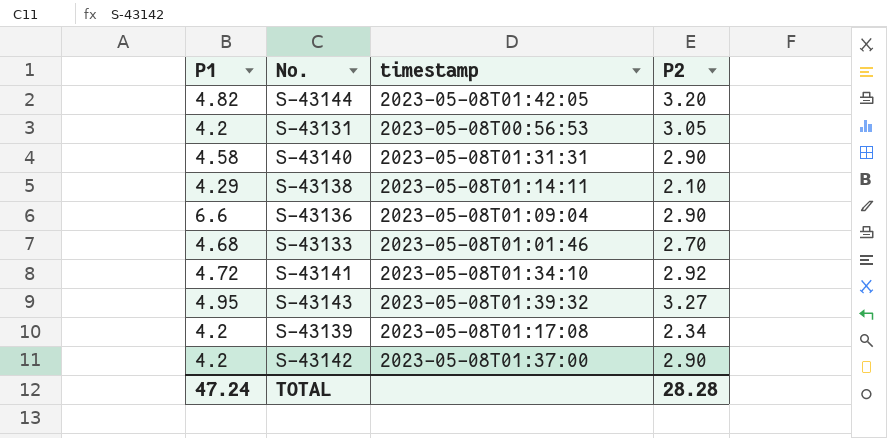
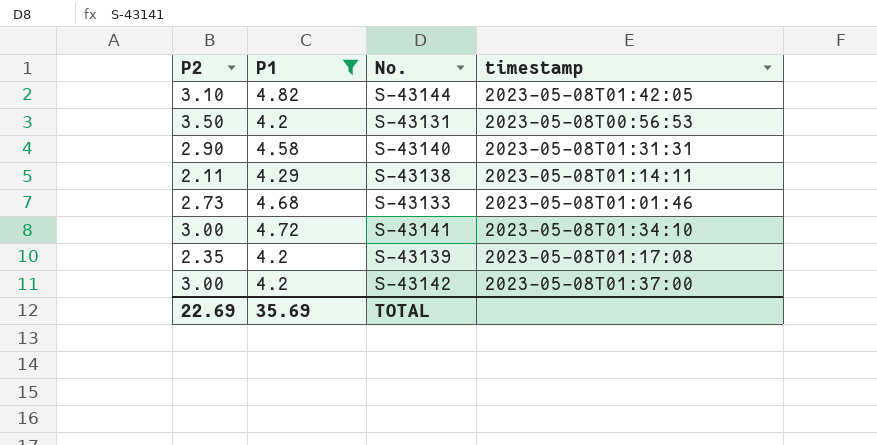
filter: none -> P1 <= 4.82
column P2 | position: 4 -> 1
S-43144 | P2: 3.20 -> 3.10
S-43131 | P2: 3.05 -> 3.50
S-43138 | P2: 2.10 -> 2.11
S-43133 | P2: 2.70 -> 2.73
S-43141 | P2: 2.92 -> 3.00
S-43139 | P2: 2.34 -> 2.35
S-43142 | P2: 2.90 -> 3.00
TOTAL | P2: 28.28 -> 22.69
TOTAL | P1: 47.24 -> 35.69

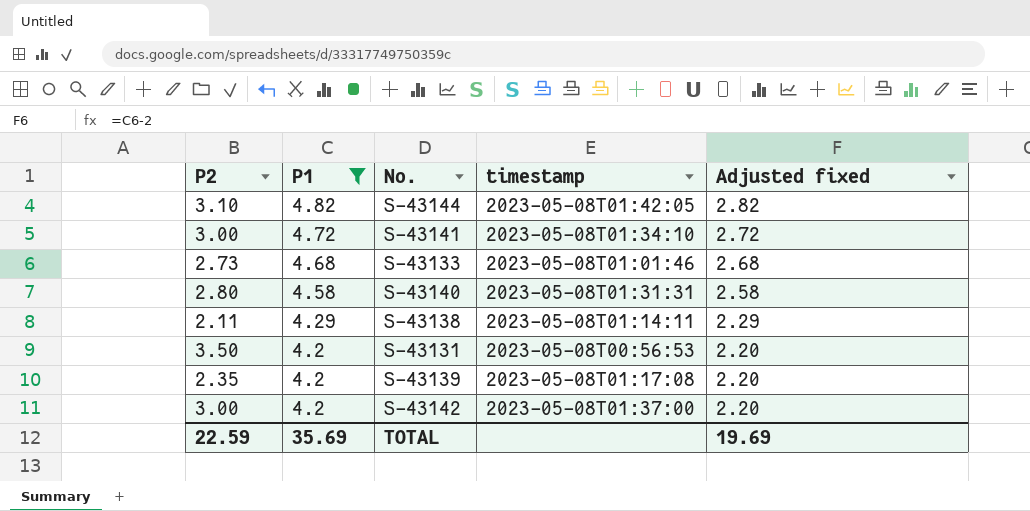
row order: none -> P1 descending
column Adjusted fixed | formula: none -> [P1] - 2
S-43140 | P2: 2.90 -> 2.80
TOTAL | P2: 22.69 -> 22.59

